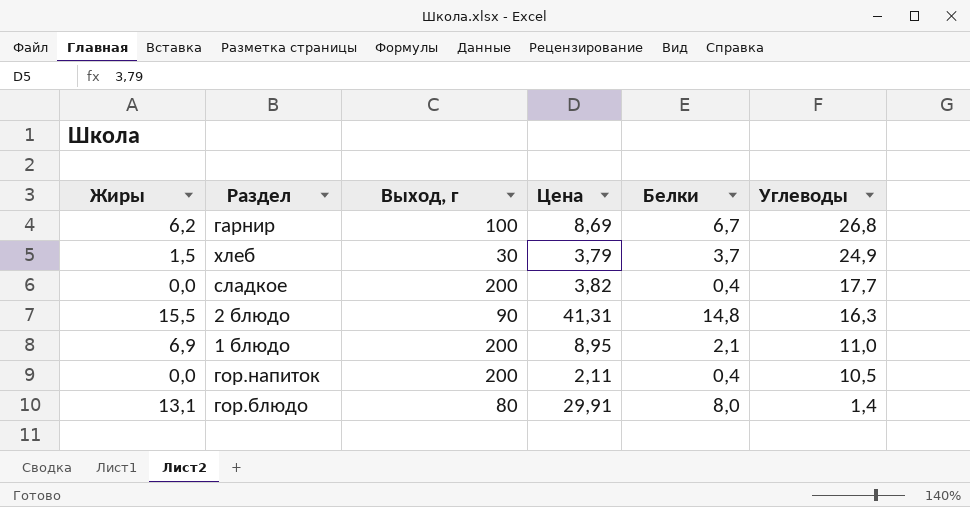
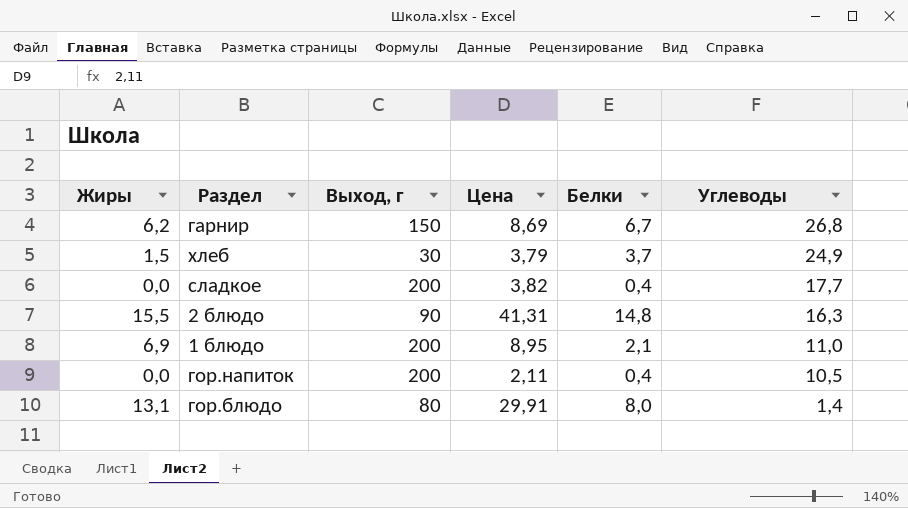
гарнир | Выход, г: 100 -> 150

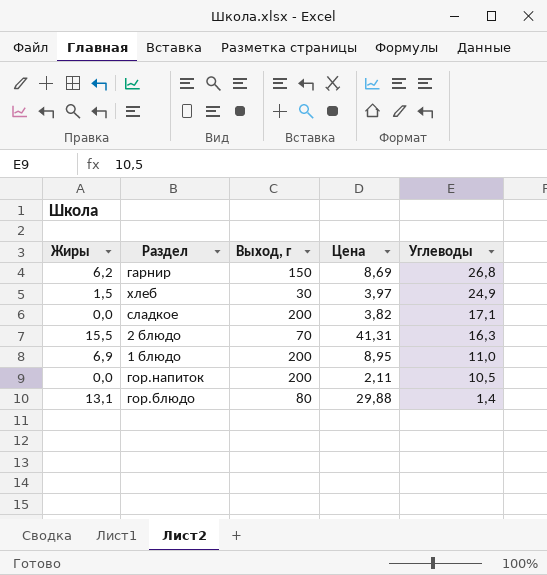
column Белки | position: 5 -> none
хлеб | Цена: 3,79 -> 3,97
сладкое | Углеводы: 17,7 -> 17,1
2 блюдо | Выход, г: 90 -> 70
гор.блюдо | Цена: 29,91 -> 29,88

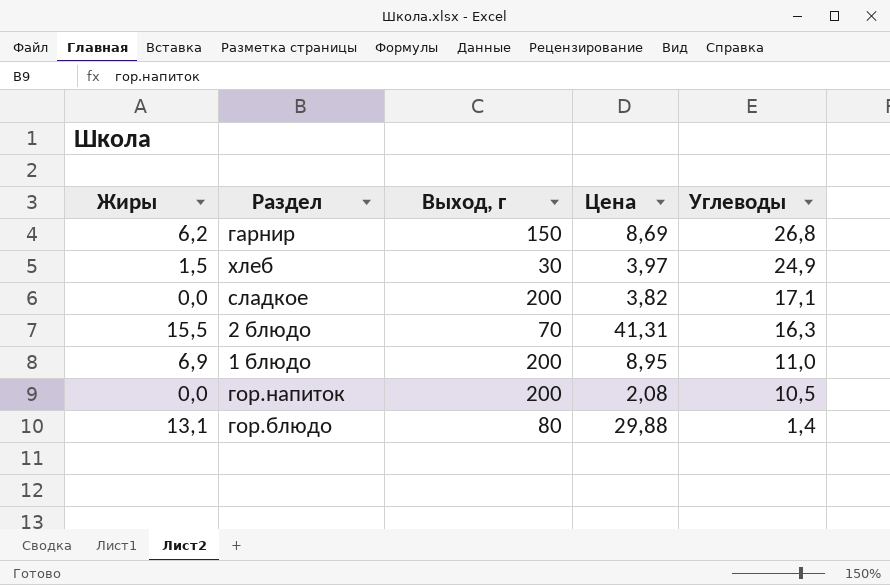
гор.напиток | Цена: 2,11 -> 2,08

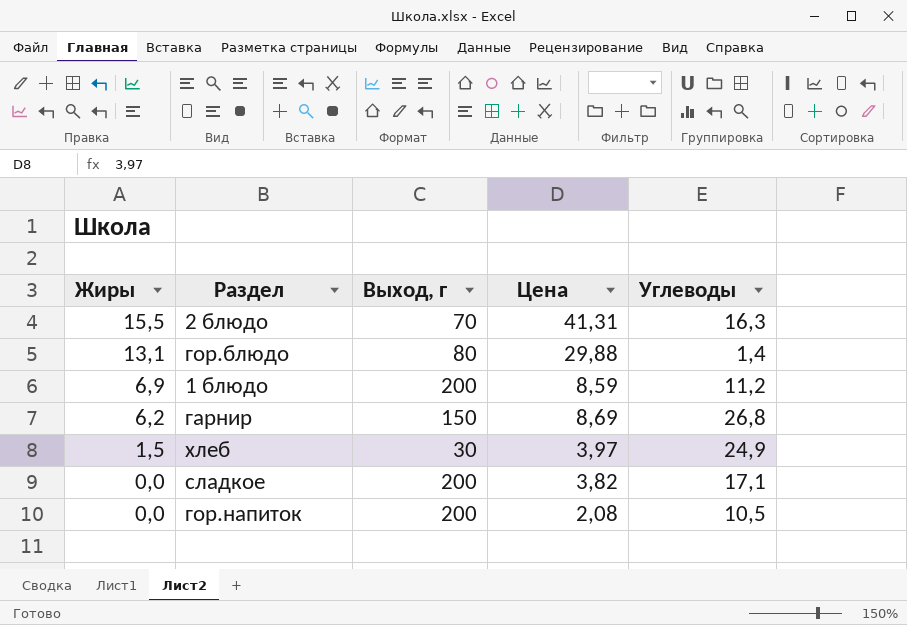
row order: Углеводы descending -> Жиры descending
1 блюдо | Цена: 8,95 -> 8,59
1 блюдо | Углеводы: 11,0 -> 11,2

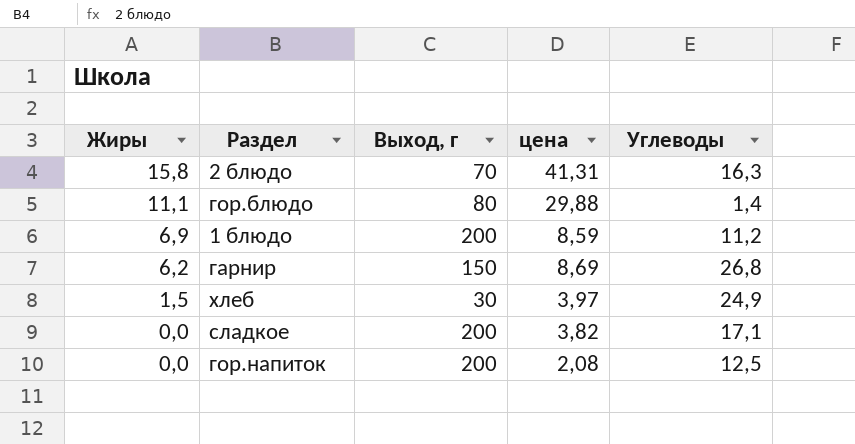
column name: Цена -> цена
2 блюдо | Жиры: 15,5 -> 15,8
гор.блюдо | Жиры: 13,1 -> 11,1
гор.напиток | Углеводы: 10,5 -> 12,5

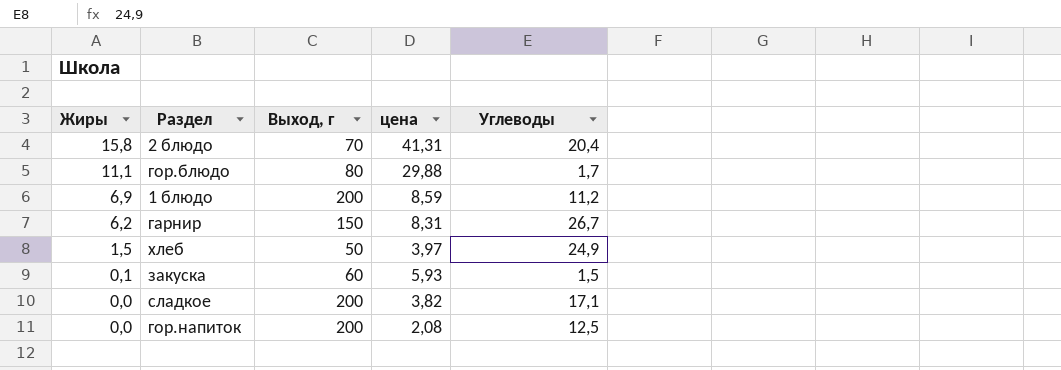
2 блюдо | Углеводы: 16,3 -> 20,4
гор.блюдо | Углеводы: 1,4 -> 1,7
гарнир | цена: 8,69 -> 8,31
гарнир | Углеводы: 26,8 -> 26,7
хлеб | Выход, г: 30 -> 50
row закуска: none -> 0,1 | 60 | 5,93 | 1,5

